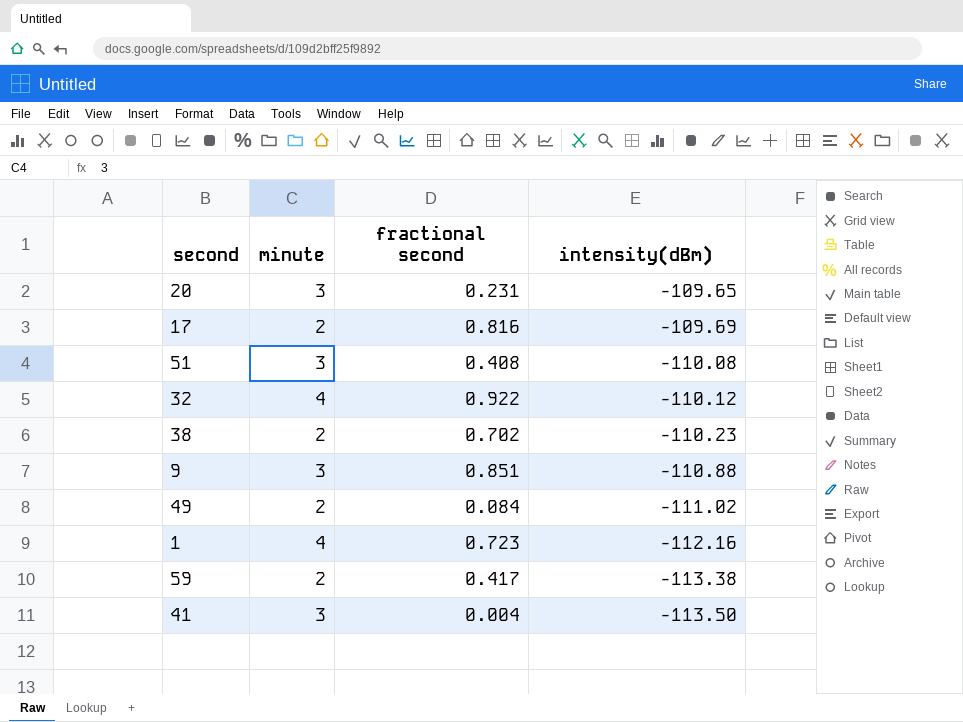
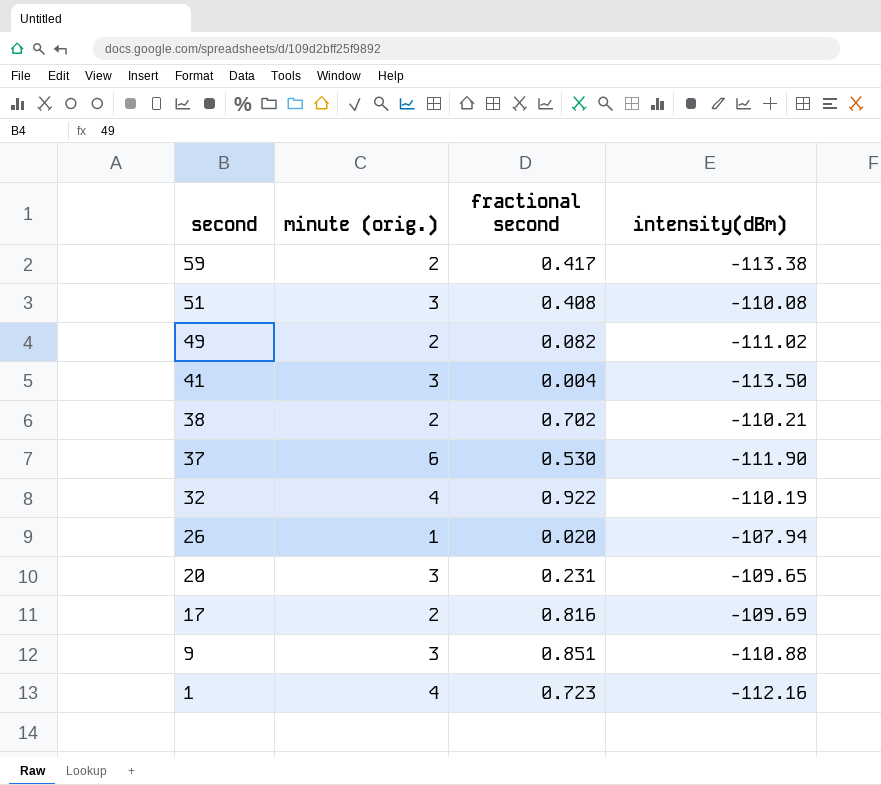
row order: intensity(dBm) descending -> second descending
column name: minute -> minute (orig.)
49 | fractional second: 0.084 -> 0.082
38 | intensity(dBm): -110.23 -> -110.21
row 37: none -> 6 | 0.530 | -111.90
32 | intensity(dBm): -110.12 -> -110.19
row 26: none -> 1 | 0.020 | -107.94

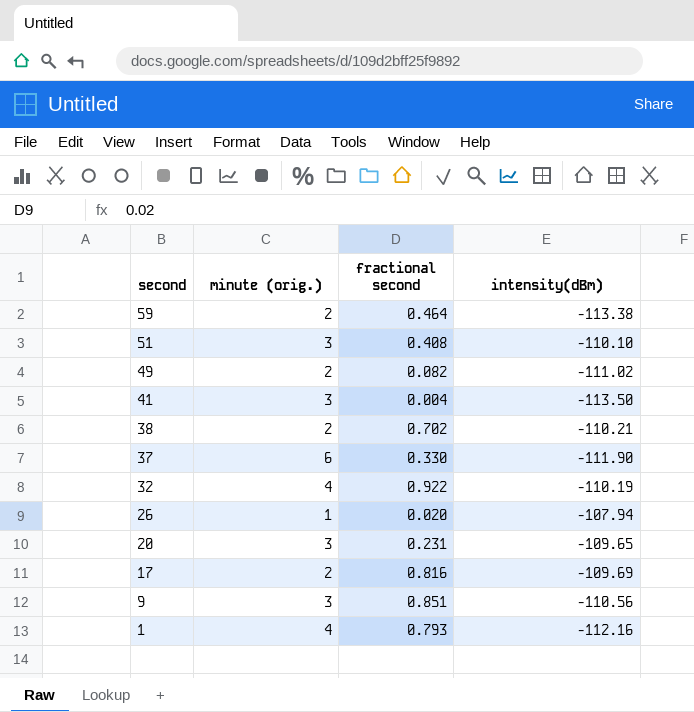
59 | fractional second: 0.417 -> 0.464
51 | intensity(dBm): -110.08 -> -110.10
37 | fractional second: 0.530 -> 0.330
9 | intensity(dBm): -110.88 -> -110.56
1 | fractional second: 0.723 -> 0.793

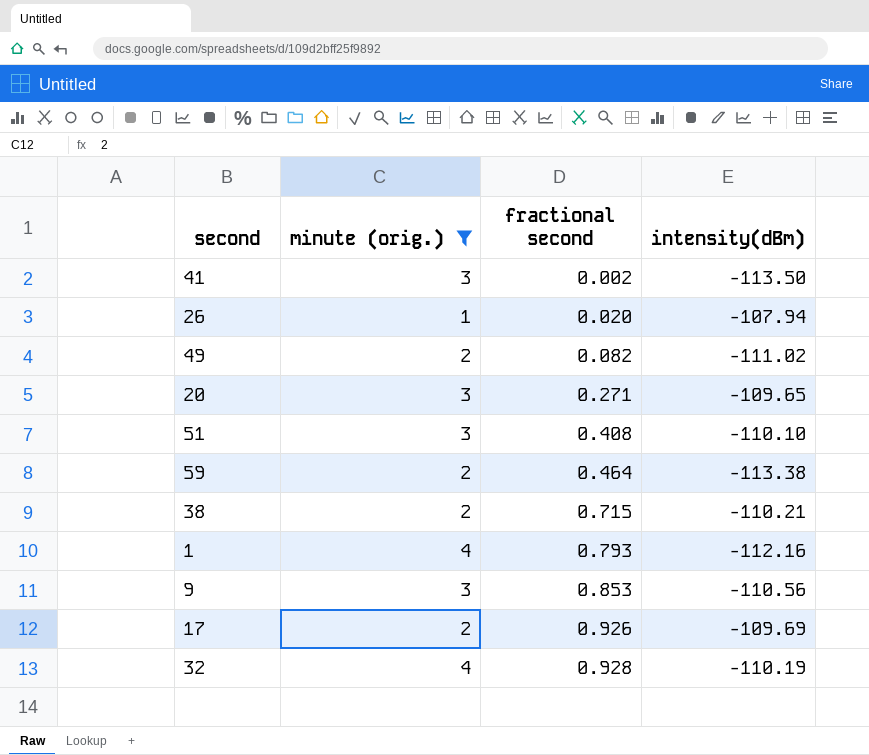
filter: none -> minute (orig.) != 6
row order: second descending -> fractional second ascending
41 | fractional second: 0.004 -> 0.002
20 | fractional second: 0.231 -> 0.271
38 | fractional second: 0.702 -> 0.715
9 | fractional second: 0.851 -> 0.853
17 | fractional second: 0.816 -> 0.926
32 | fractional second: 0.922 -> 0.928

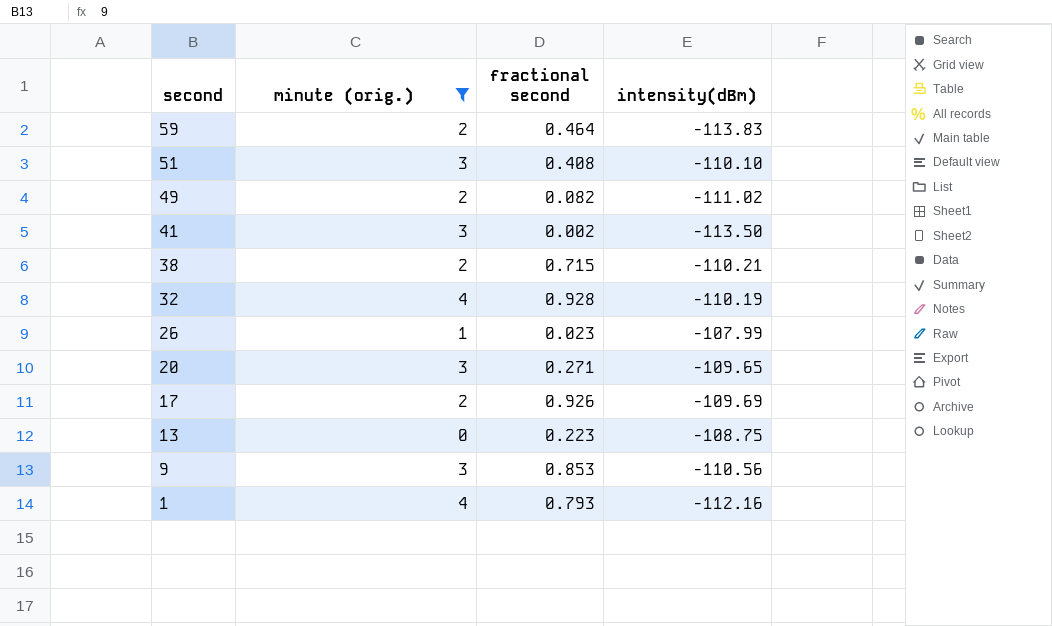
row order: fractional second ascending -> second descending
59 | intensity(dBm): -113.38 -> -113.83
26 | fractional second: 0.020 -> 0.023
26 | intensity(dBm): -107.94 -> -107.99
row 13: none -> 0 | 0.223 | -108.75

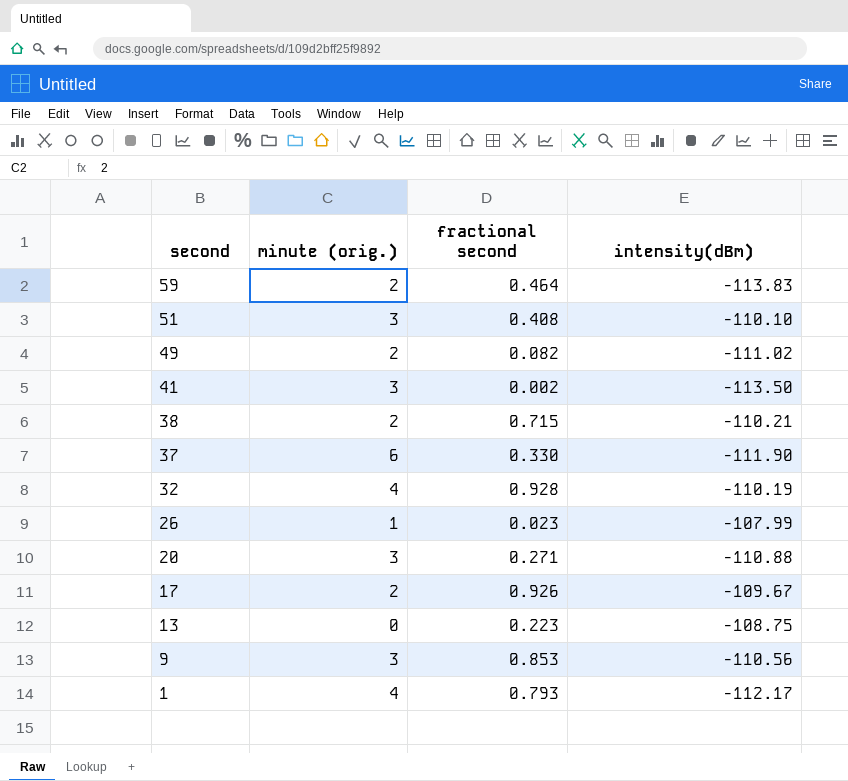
filter: minute (orig.) != 6 -> none
20 | intensity(dBm): -109.65 -> -110.88
17 | intensity(dBm): -109.69 -> -109.67
1 | intensity(dBm): -112.16 -> -112.17

